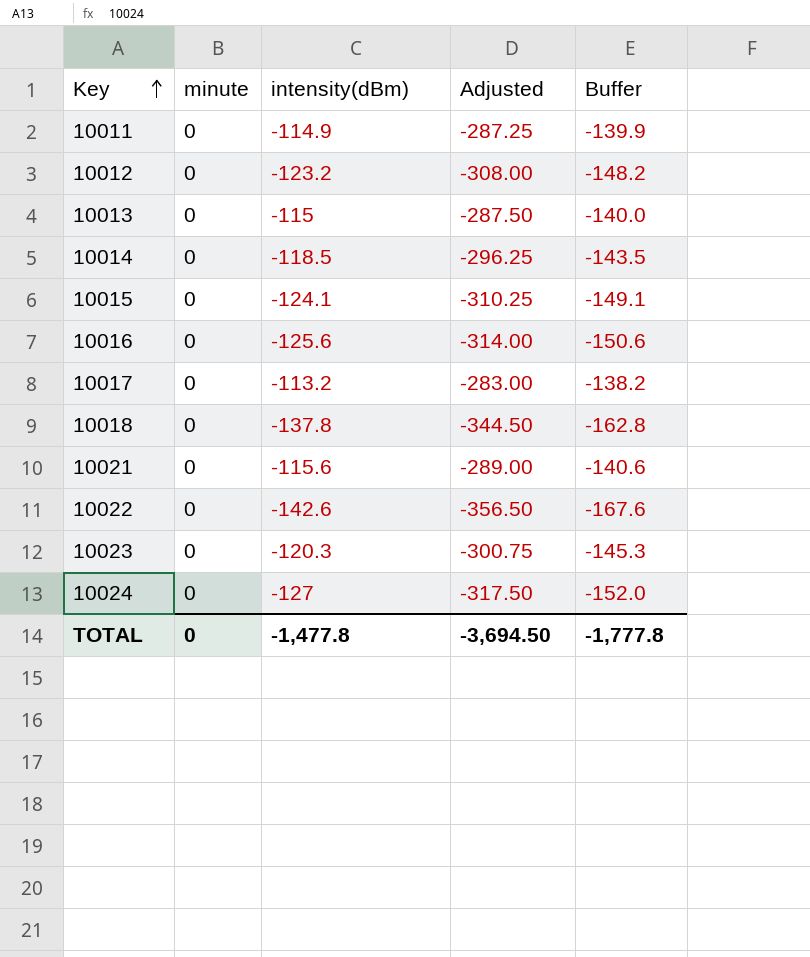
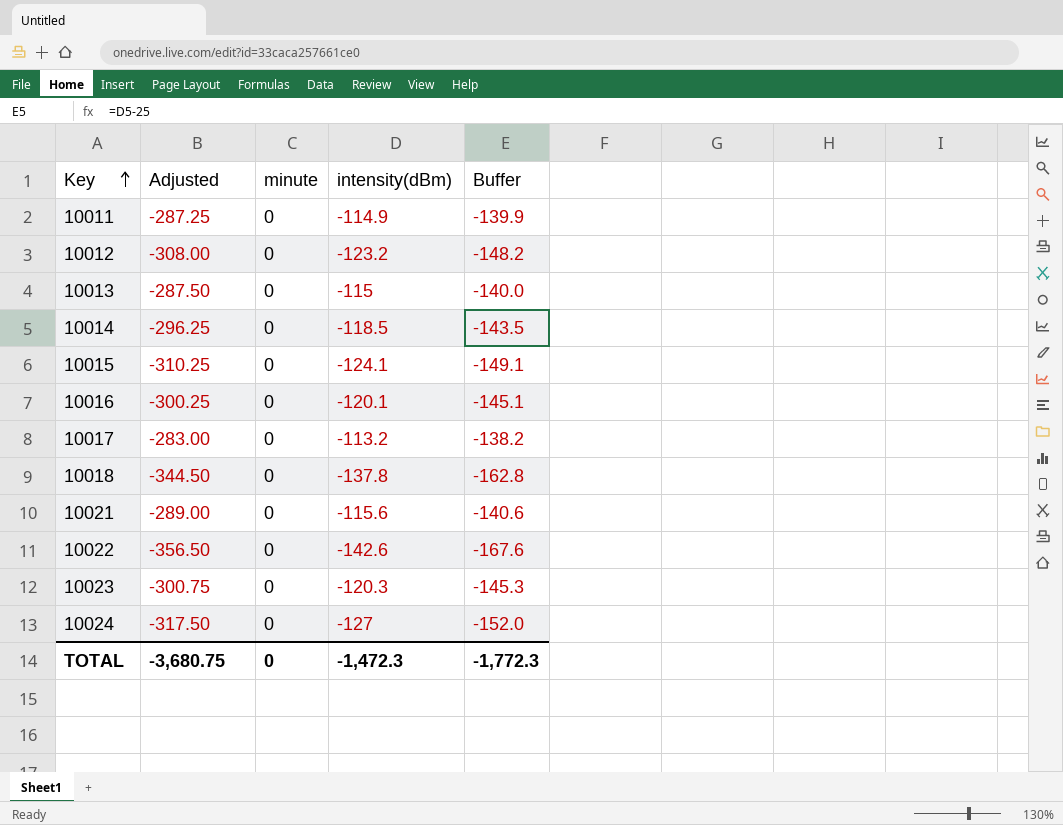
column Adjusted | position: 4 -> 2
10016 | Adjusted: -314.00 -> -300.25
10016 | intensity(dBm): -125.6 -> -120.1
10016 | Buffer: -150.6 -> -145.1
TOTAL | Adjusted: -3,694.50 -> -3,680.75
TOTAL | intensity(dBm): -1,477.8 -> -1,472.3
TOTAL | Buffer: -1,777.8 -> -1,772.3

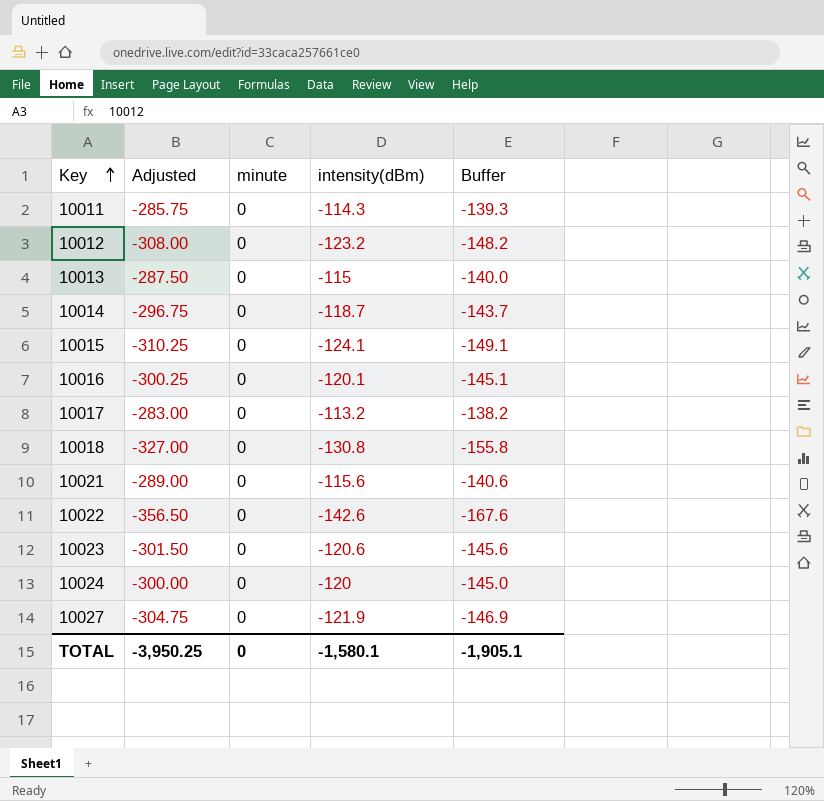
10011 | Adjusted: -287.25 -> -285.75
10011 | intensity(dBm): -114.9 -> -114.3
10011 | Buffer: -139.9 -> -139.3
10014 | Adjusted: -296.25 -> -296.75
10014 | intensity(dBm): -118.5 -> -118.7
10014 | Buffer: -143.5 -> -143.7
10018 | Adjusted: -344.50 -> -327.00
10018 | intensity(dBm): -137.8 -> -130.8
10018 | Buffer: -162.8 -> -155.8
10023 | Adjusted: -300.75 -> -301.50
10023 | intensity(dBm): -120.3 -> -120.6
10023 | Buffer: -145.3 -> -145.6
10024 | Adjusted: -317.50 -> -300.00
10024 | intensity(dBm): -127 -> -120
10024 | Buffer: -152.0 -> -145.0
row 10027: none -> -304.75 | 0 | -121.9 | -146.9
TOTAL | Adjusted: -3,680.75 -> -3,950.25
TOTAL | intensity(dBm): -1,472.3 -> -1,580.1
TOTAL | Buffer: -1,772.3 -> -1,905.1

